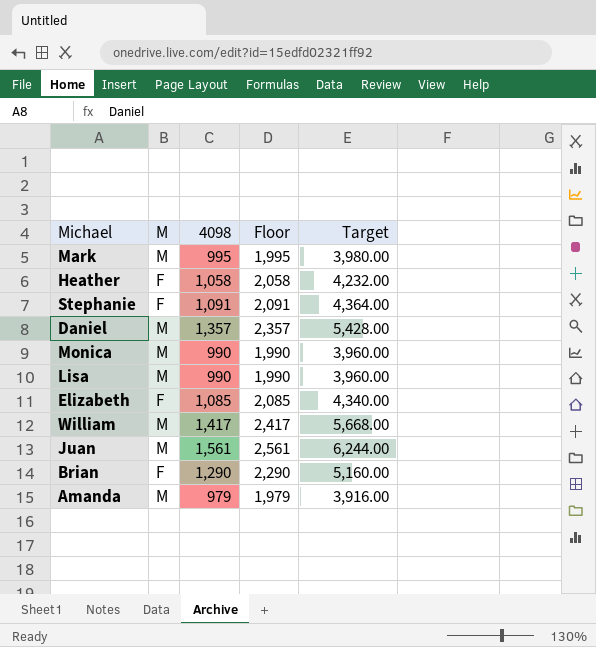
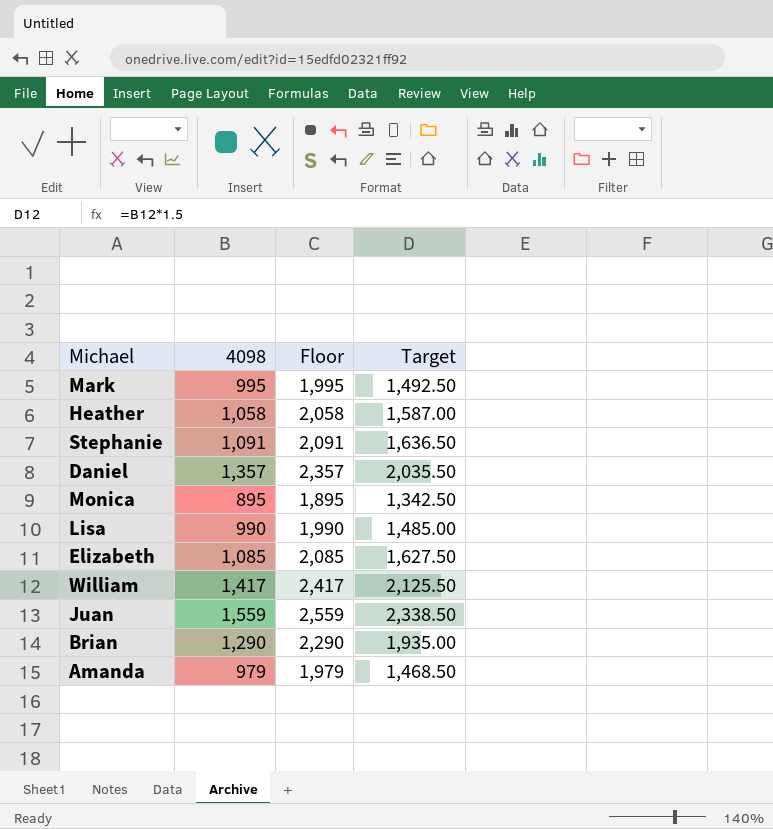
column M | position: 2 -> none
column Target | formula: [4098] * 4 -> [4098] * 1.5
Monica | 4098: 990 -> 895
Monica | Floor: 1,990 -> 1,895
Juan | 4098: 1,561 -> 1,559
Juan | Floor: 2,561 -> 2,559

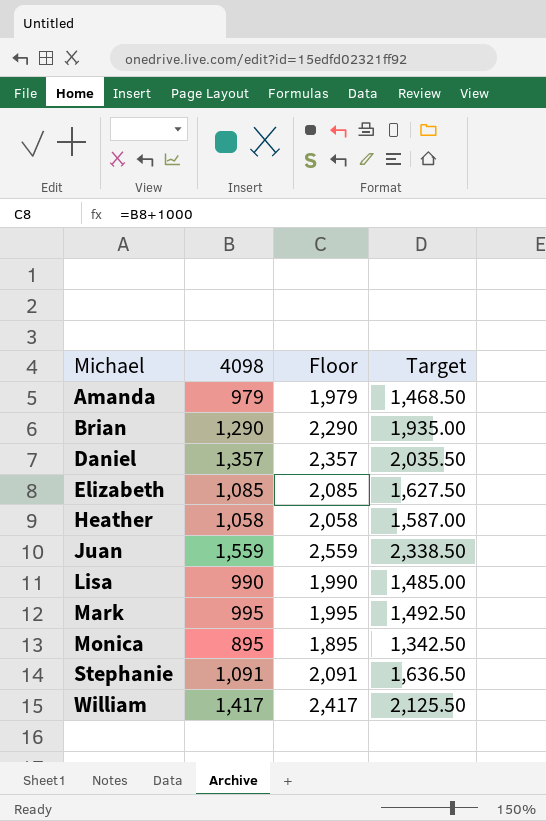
row order: none -> Michael ascending

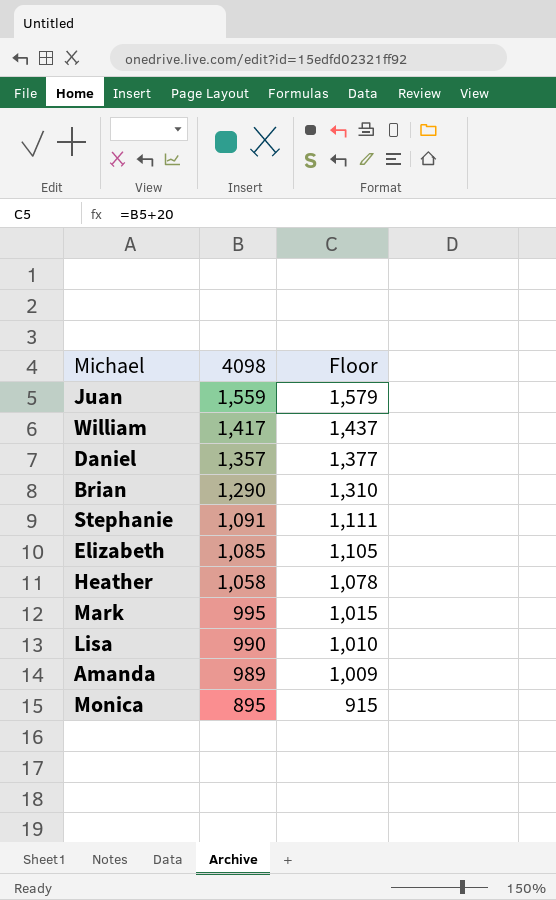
row order: Michael ascending -> 4098 descending
column Target | formula: [4098] * 1.5 -> none
column Floor | formula: [4098] + 1000 -> [4098] + 20
Amanda | 4098: 979 -> 989

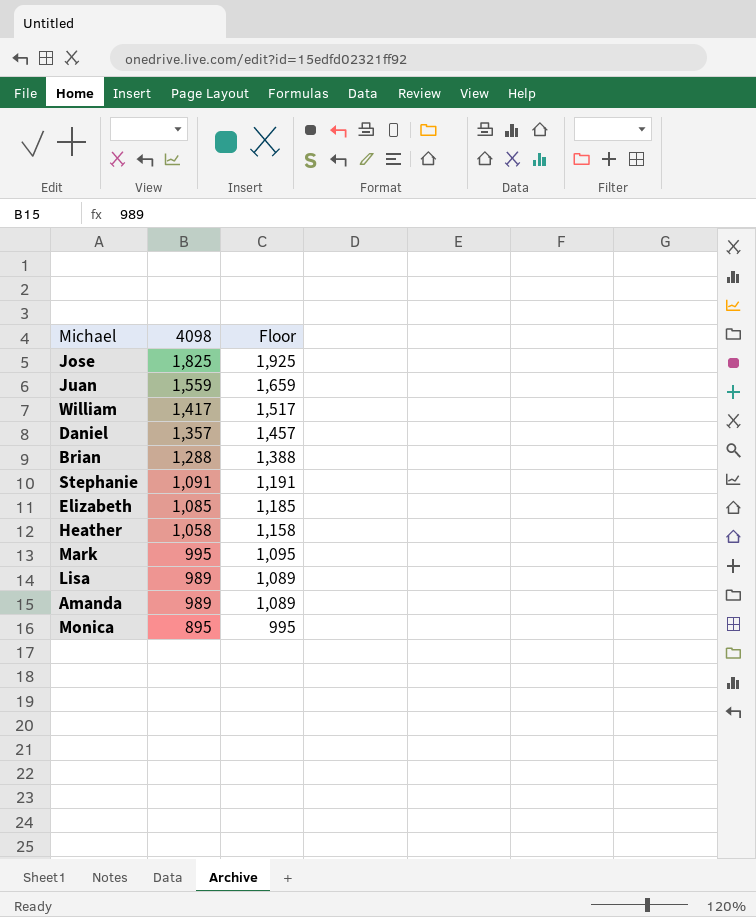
column Floor | formula: [4098] + 20 -> [4098] + 100
row Jose: none -> 1,825 | 1,925
Brian | 4098: 1,290 -> 1,288
Lisa | 4098: 990 -> 989

